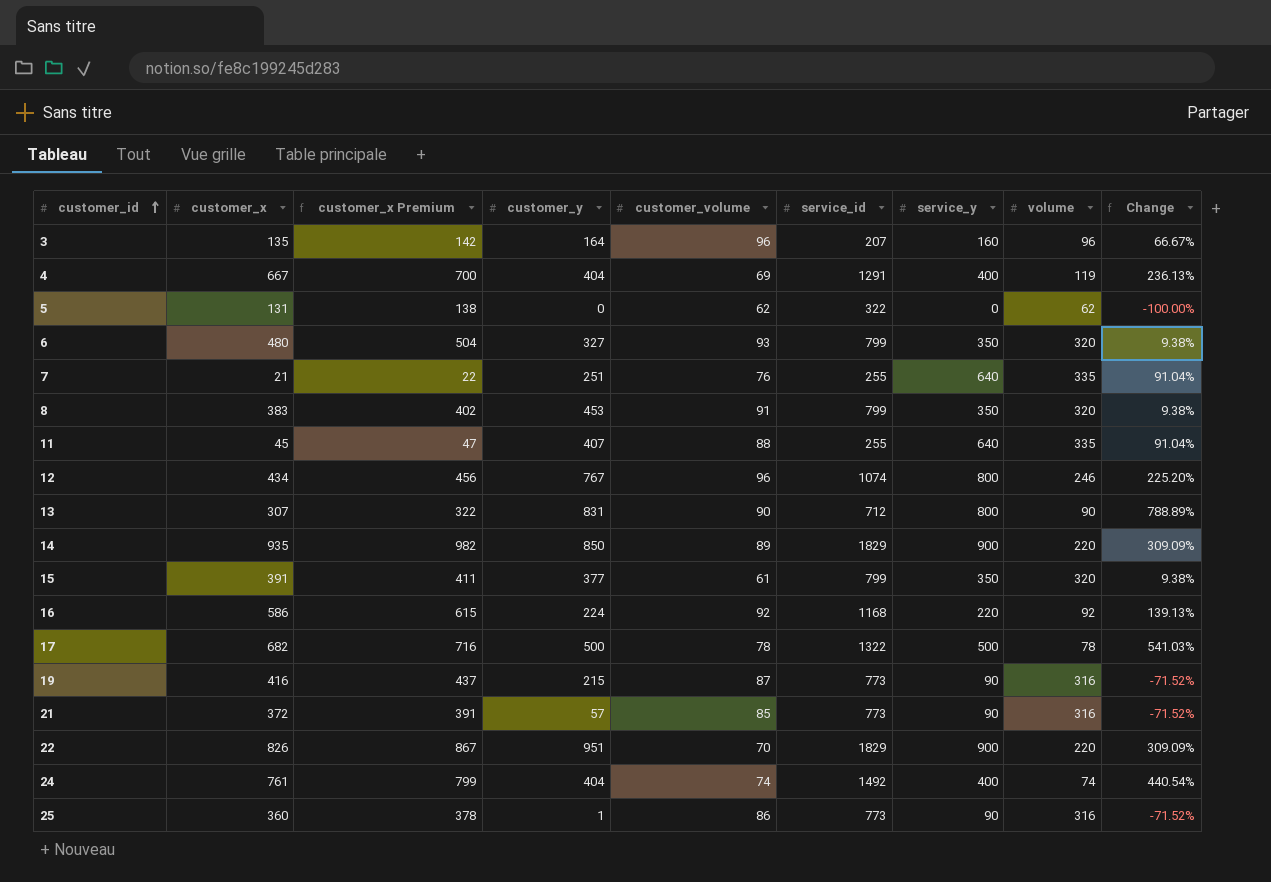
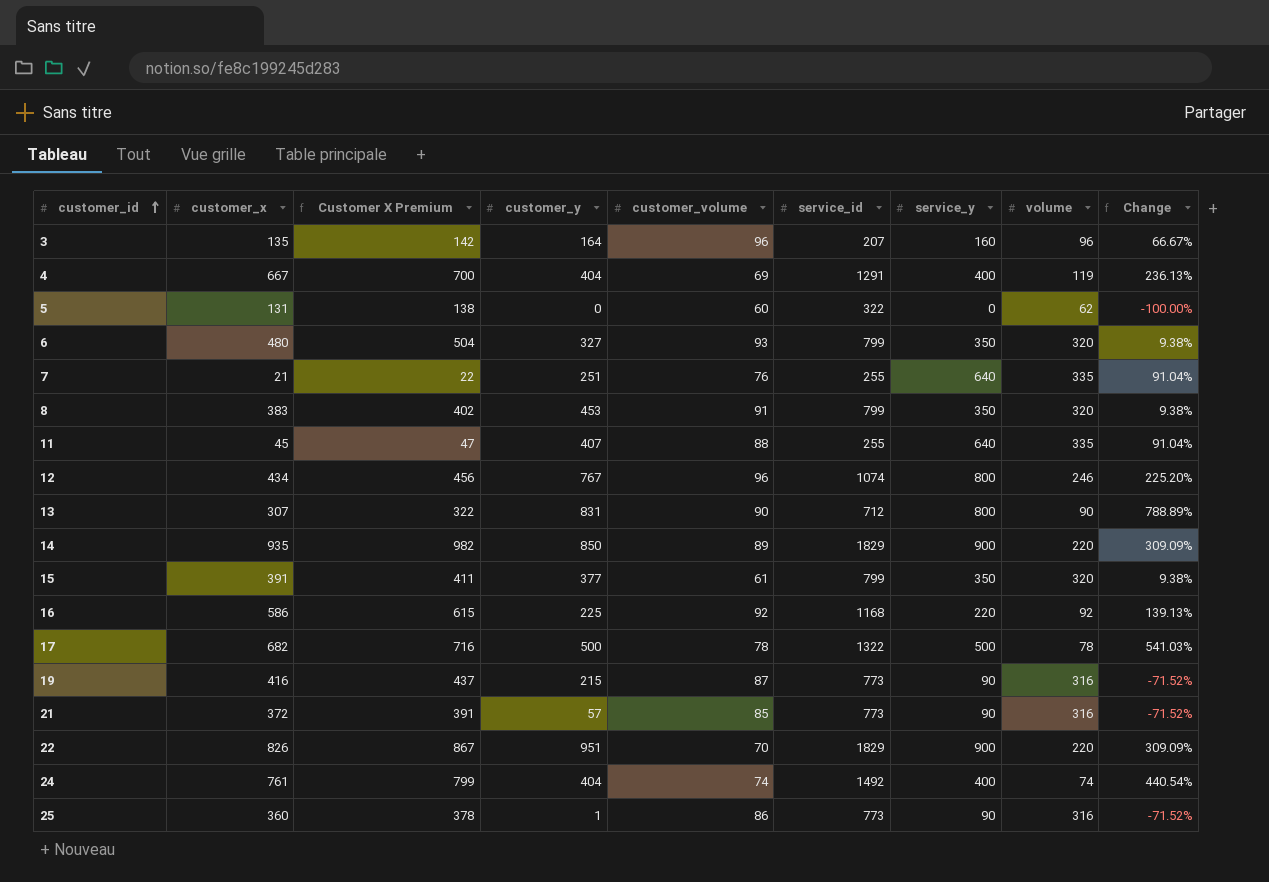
column name: customer_x Premium -> Customer X Premium
5 | customer_volume: 62 -> 60
16 | customer_y: 224 -> 225

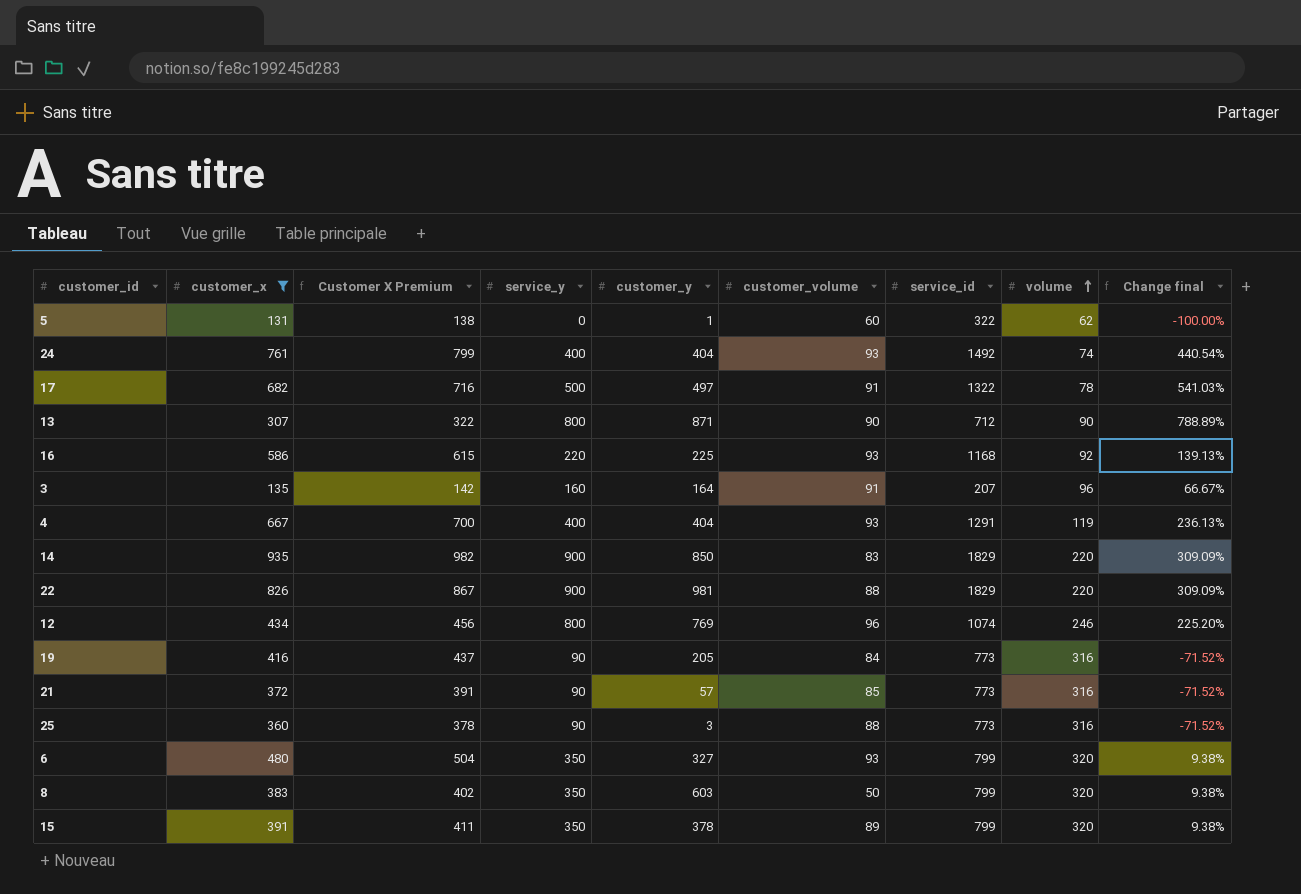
filter: none -> customer_x >= 131
row order: customer_id ascending -> volume ascending
column service_y | position: 7 -> 4
column name: Change -> Change final
5 | customer_y: 0 -> 1
24 | customer_volume: 74 -> 93
17 | customer_y: 500 -> 497
17 | customer_volume: 78 -> 91
13 | customer_y: 831 -> 871
16 | customer_volume: 92 -> 93
3 | customer_volume: 96 -> 91
4 | customer_volume: 69 -> 93
14 | customer_volume: 89 -> 83
22 | customer_y: 951 -> 981
22 | customer_volume: 70 -> 88
12 | customer_y: 767 -> 769
19 | customer_y: 215 -> 205
19 | customer_volume: 87 -> 84
25 | customer_y: 1 -> 3
25 | customer_volume: 86 -> 88
8 | customer_y: 453 -> 603
8 | customer_volume: 91 -> 50
15 | customer_y: 377 -> 378
15 | customer_volume: 61 -> 89

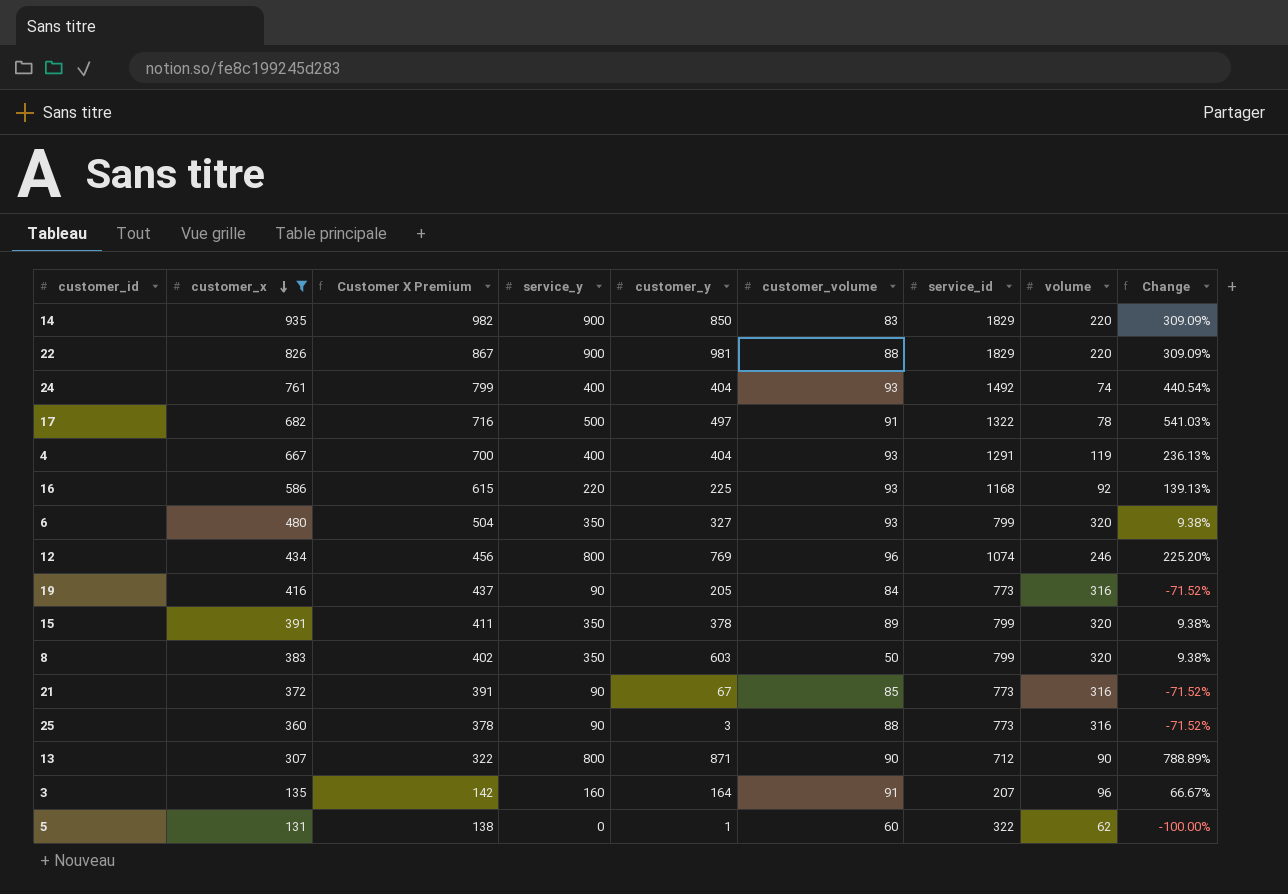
row order: volume ascending -> customer_x descending
column name: Change final -> Change
21 | customer_y: 57 -> 67

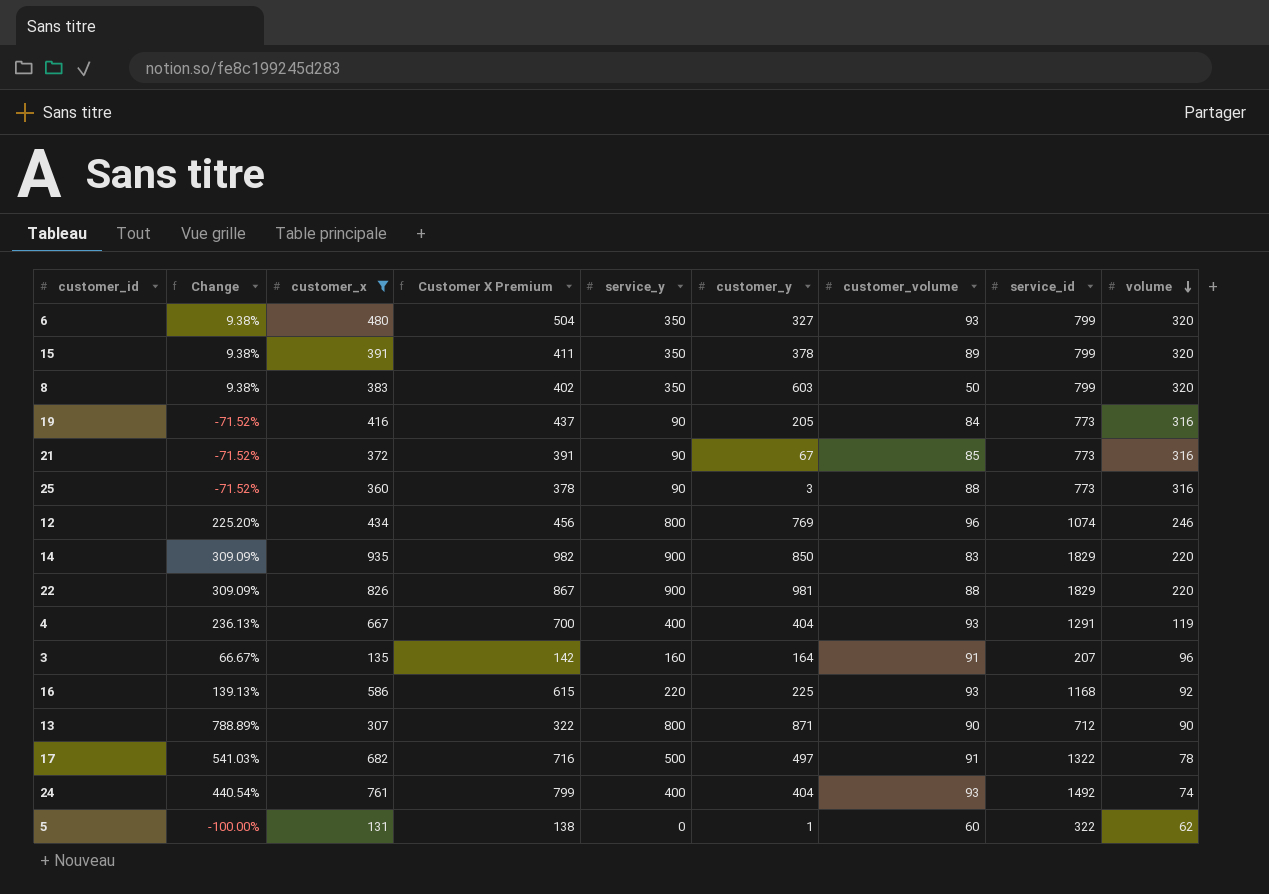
row order: customer_x descending -> volume descending
column Change | position: 9 -> 2

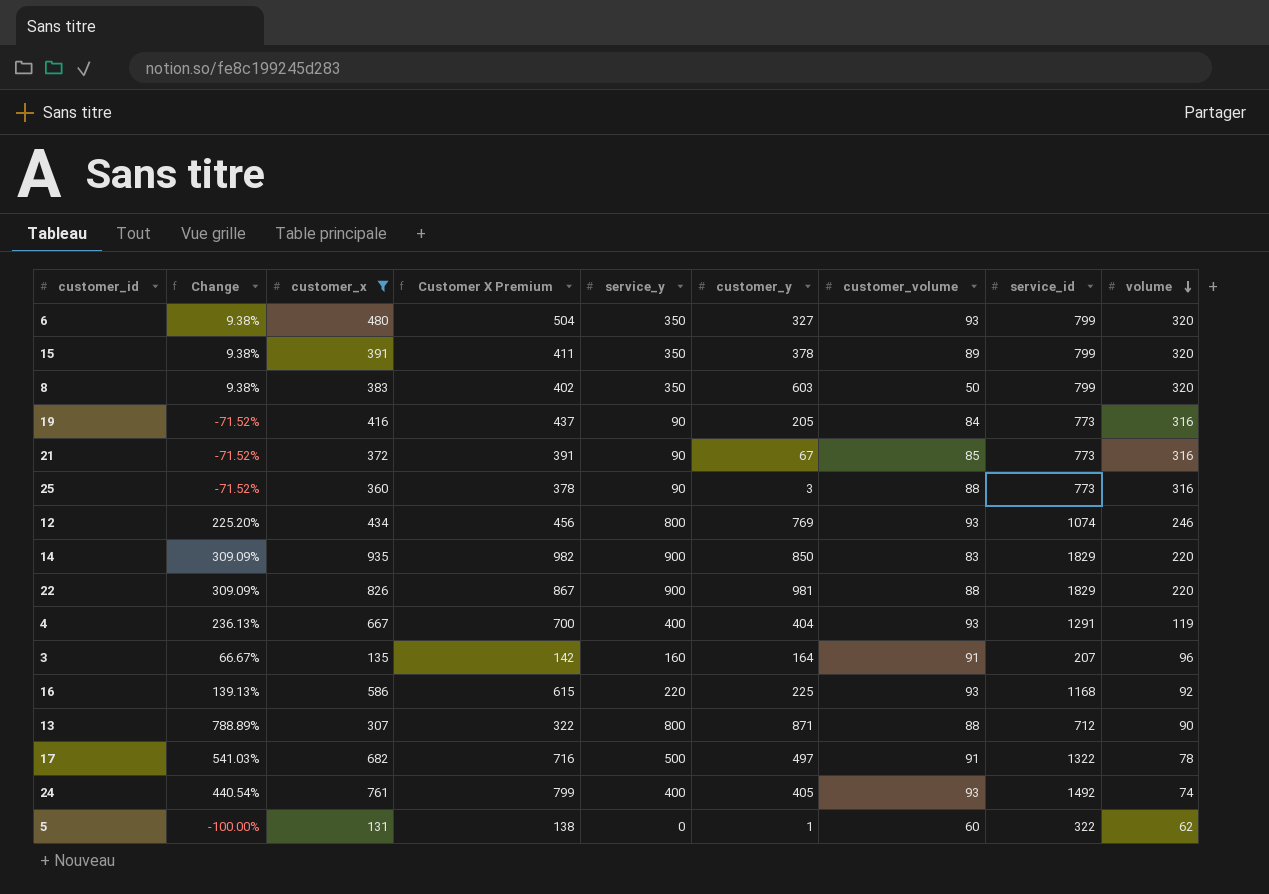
12 | customer_volume: 96 -> 93
13 | customer_volume: 90 -> 88
24 | customer_y: 404 -> 405

